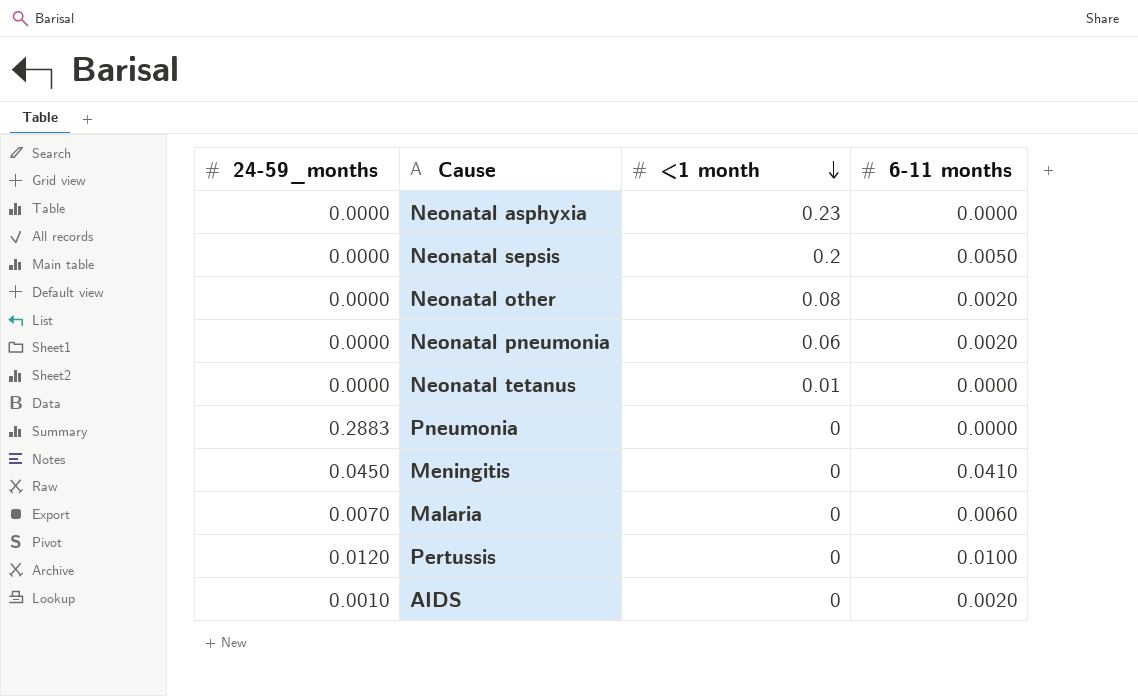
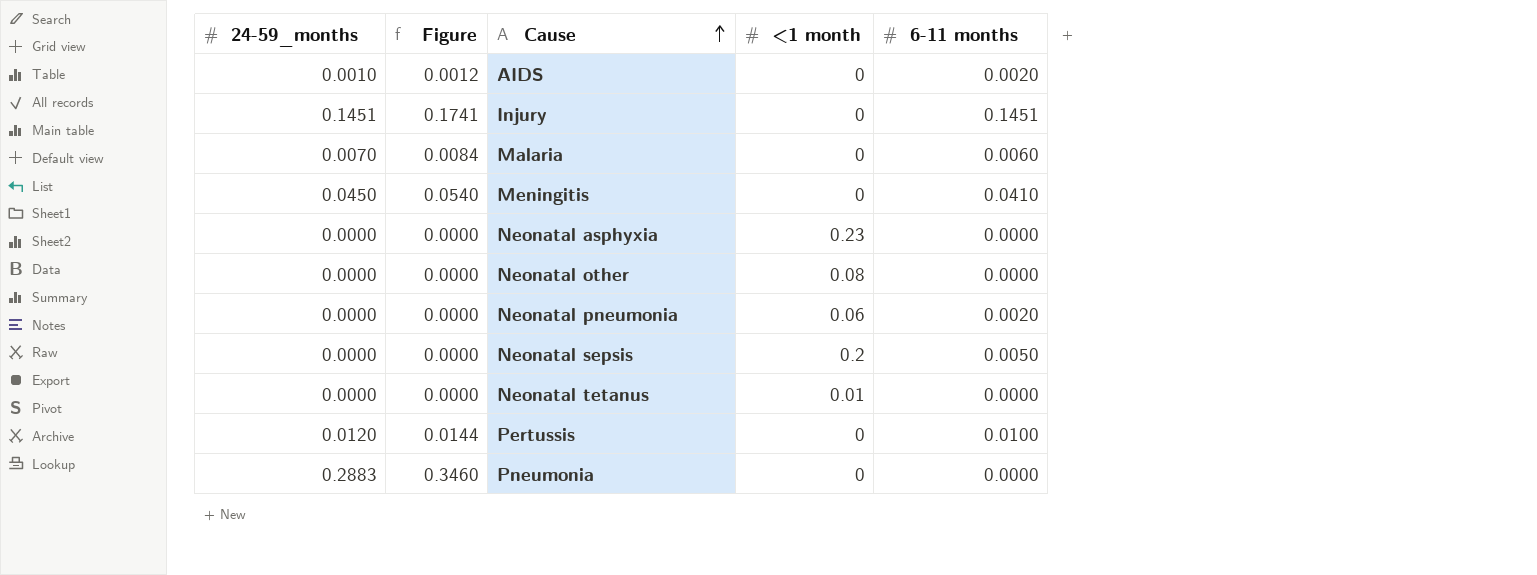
row order: <1 month descending -> Cause ascending
column Figure | formula: none -> [24-59_months] * 1.2
row Injury: none -> 0.1451 | 0.1741 | 0 | 0.1451
Neonatal other | 6-11 months: 0.0020 -> 0.0000

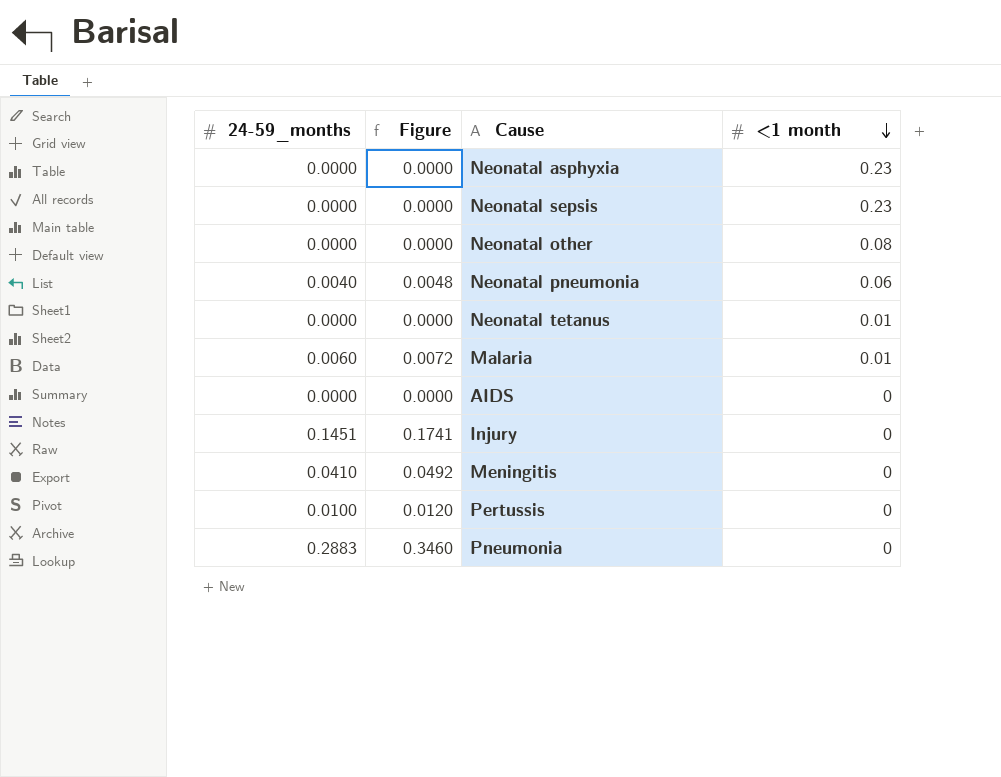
row order: Cause ascending -> <1 month descending
column 6-11 months | position: 5 -> none
Neonatal sepsis | <1 month: 0.2 -> 0.23
Neonatal pneumonia | 24-59_months: 0.0000 -> 0.0040
Neonatal pneumonia | Figure: 0.0000 -> 0.0048
Malaria | 24-59_months: 0.0070 -> 0.0060
Malaria | Figure: 0.0084 -> 0.0072
Malaria | <1 month: 0 -> 0.01
AIDS | 24-59_months: 0.0010 -> 0.0000
AIDS | Figure: 0.0012 -> 0.0000
Meningitis | 24-59_months: 0.0450 -> 0.0410
Meningitis | Figure: 0.0540 -> 0.0492
Pertussis | 24-59_months: 0.0120 -> 0.0100
Pertussis | Figure: 0.0144 -> 0.0120

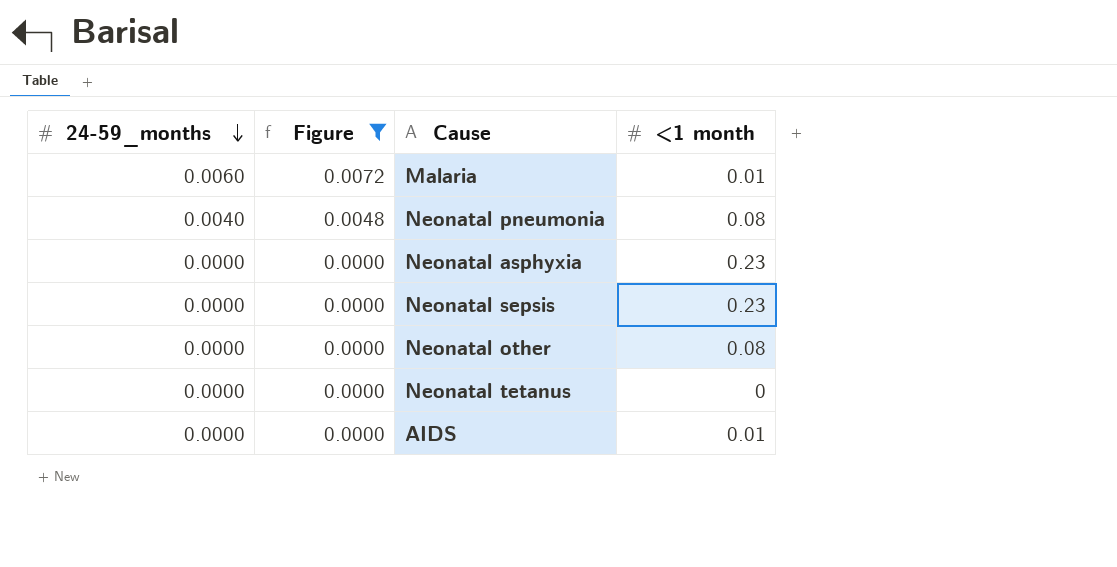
filter: none -> Figure <= 0.0072
row order: <1 month descending -> 24-59_months descending
Neonatal pneumonia | <1 month: 0.06 -> 0.08
Neonatal tetanus | <1 month: 0.01 -> 0
AIDS | <1 month: 0 -> 0.01

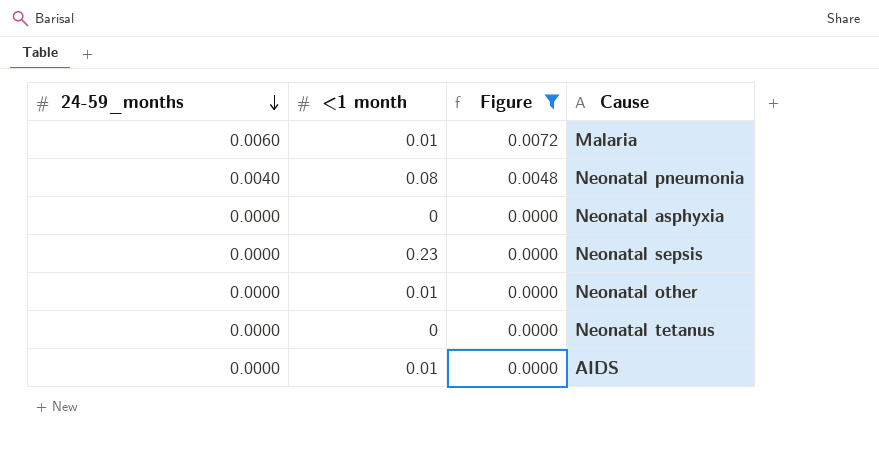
column <1 month | position: 4 -> 2
Neonatal asphyxia | <1 month: 0.23 -> 0
Neonatal other | <1 month: 0.08 -> 0.01

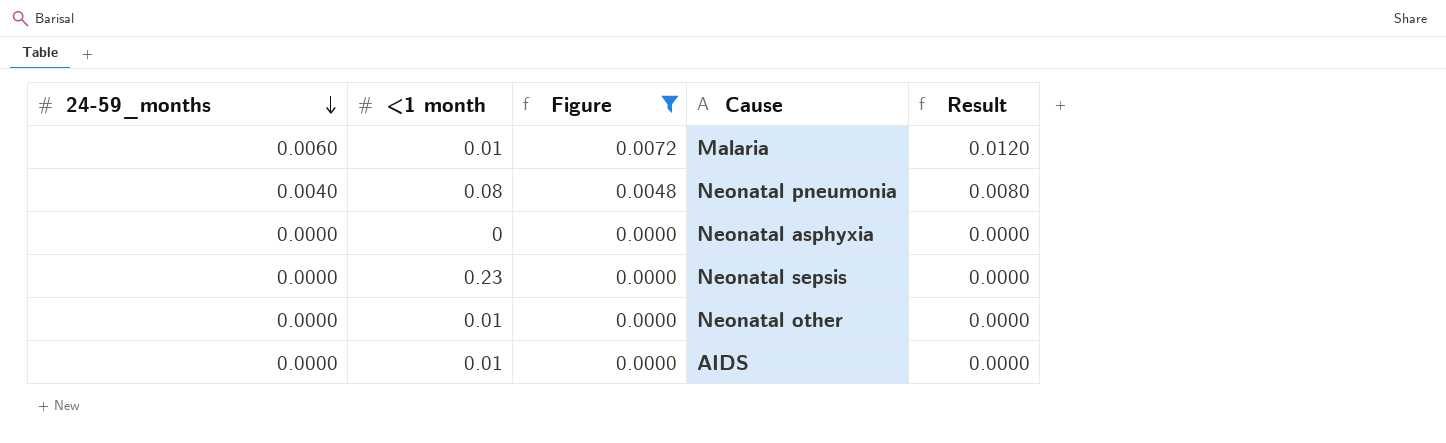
column Result | formula: none -> [24-59_months] * 2
row Neonatal tetanus: 0.0000 | 0 | 0.0000 -> none

